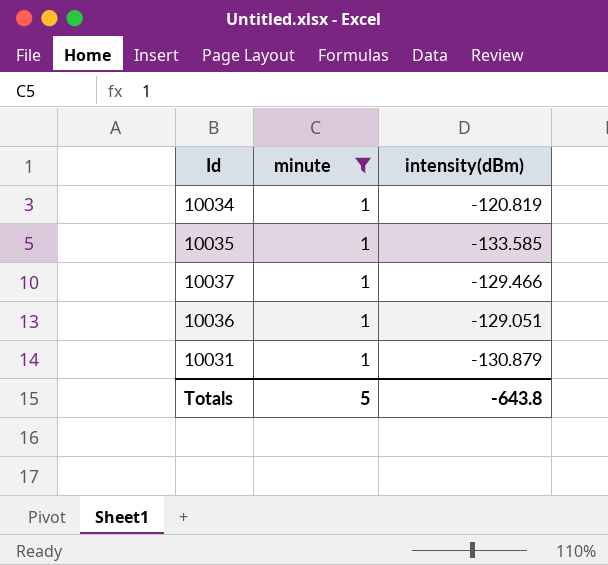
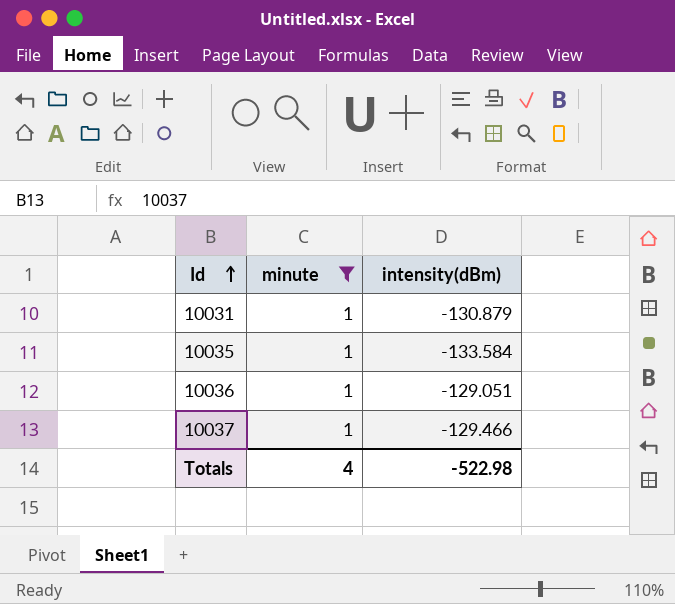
row order: none -> Id ascending
row 10034: 1 | -120.819 -> none
10035 | intensity(dBm): -133.585 -> -133.584
Totals | minute: 5 -> 4
Totals | intensity(dBm): -643.8 -> -522.98

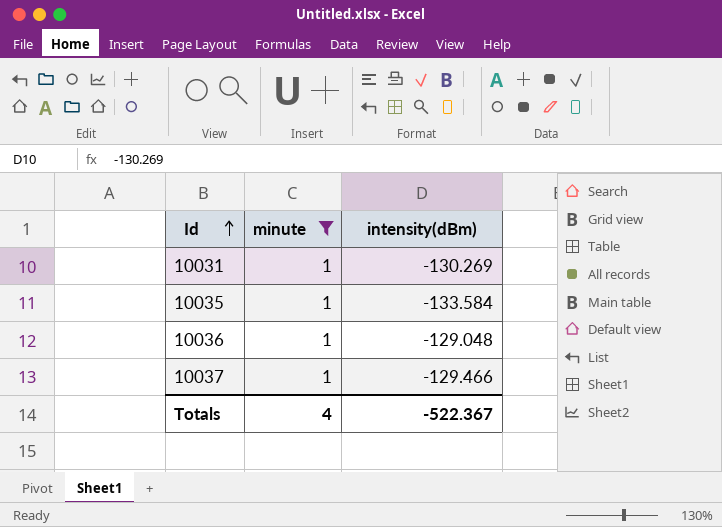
10031 | intensity(dBm): -130.879 -> -130.269
10036 | intensity(dBm): -129.051 -> -129.048
Totals | intensity(dBm): -522.98 -> -522.367

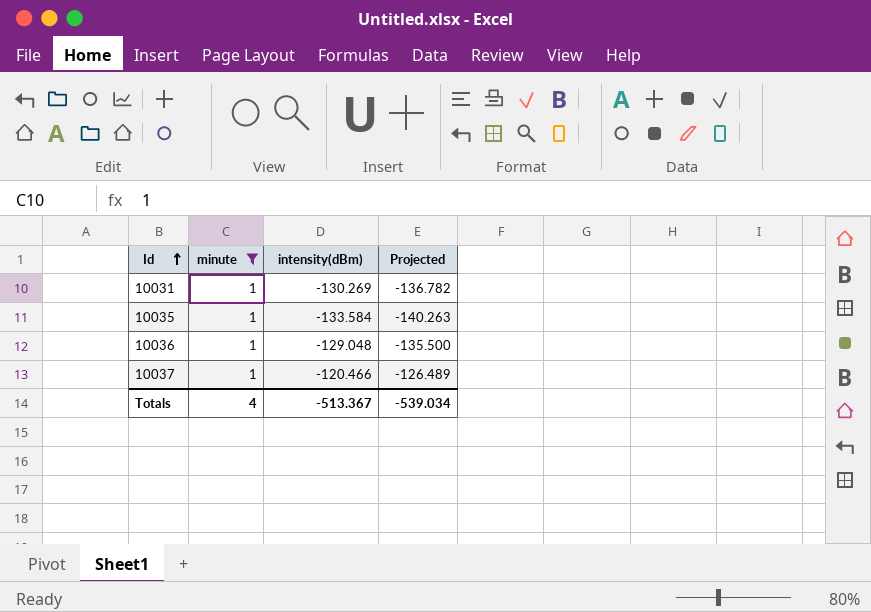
column Projected | formula: none -> [intensity(dBm)] * 1.05
10037 | intensity(dBm): -129.466 -> -120.466
Totals | intensity(dBm): -522.367 -> -513.367

